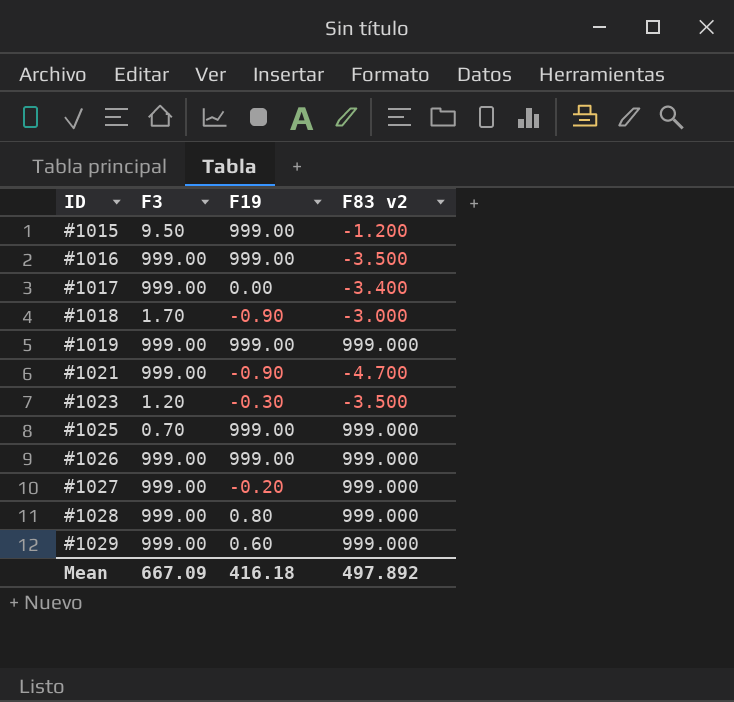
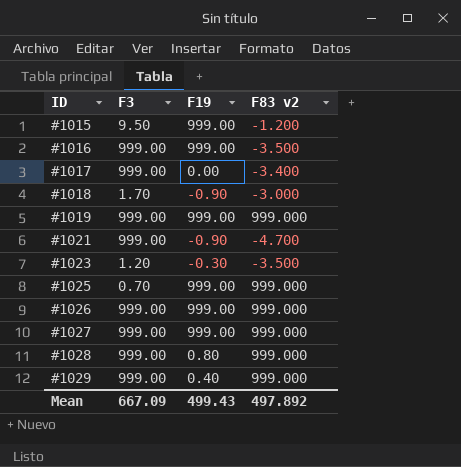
#1027 | F19: -0.20 -> 999.00
#1029 | F19: 0.60 -> 0.40
Mean | F19: 416.18 -> 499.43

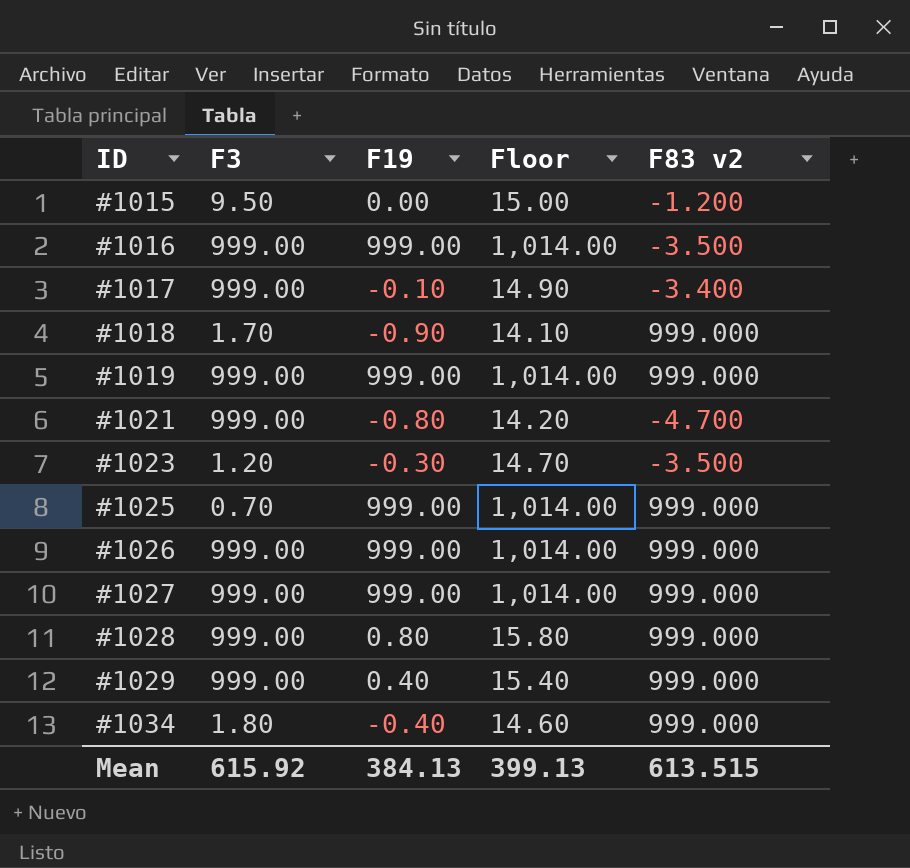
column Floor | formula: none -> [F19] + 15
#1015 | F19: 999.00 -> 0.00
#1017 | F19: 0.00 -> -0.10
#1018 | F83 v2: -3.000 -> 999.000
#1021 | F19: -0.90 -> -0.80
row #1034: none -> 1.80 | -0.40 | 14.60 | 999.000
Mean | F3: 667.09 -> 615.92
Mean | F19: 499.43 -> 384.13
Mean | F83 v2: 497.892 -> 613.515

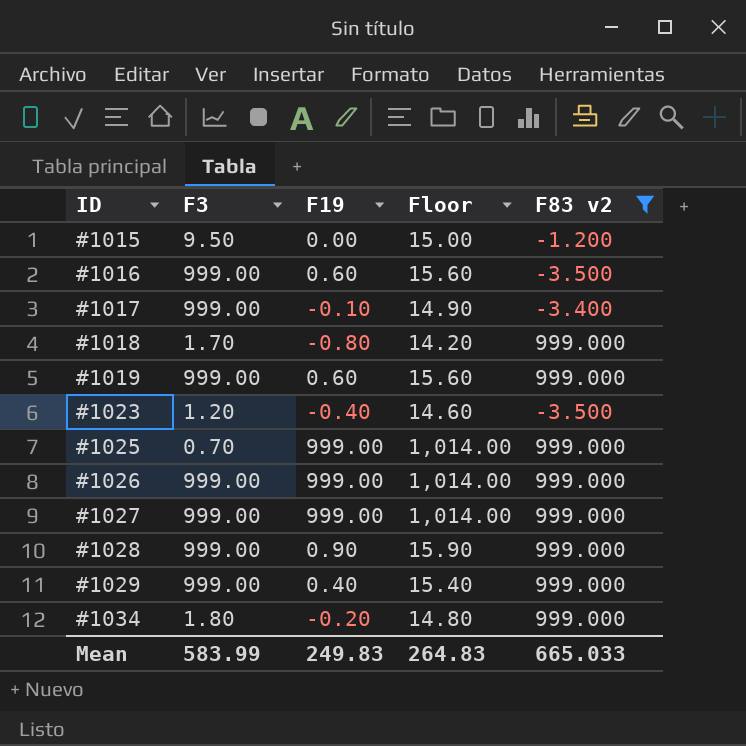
filter: none -> F83 v2 != -4.700
#1016 | F19: 999.00 -> 0.60
#1016 | Floor: 1,014.00 -> 15.60
#1018 | F19: -0.90 -> -0.80
#1018 | Floor: 14.10 -> 14.20
#1019 | F19: 999.00 -> 0.60
#1019 | Floor: 1,014.00 -> 15.60
#1023 | F19: -0.30 -> -0.40
#1023 | Floor: 14.70 -> 14.60
#1028 | F19: 0.80 -> 0.90
#1028 | Floor: 15.80 -> 15.90
#1034 | F19: -0.40 -> -0.20
#1034 | Floor: 14.60 -> 14.80
Mean | F3: 615.92 -> 583.99
Mean | F19: 384.13 -> 249.83
Mean | Floor: 399.13 -> 264.83
Mean | F83 v2: 613.515 -> 665.033

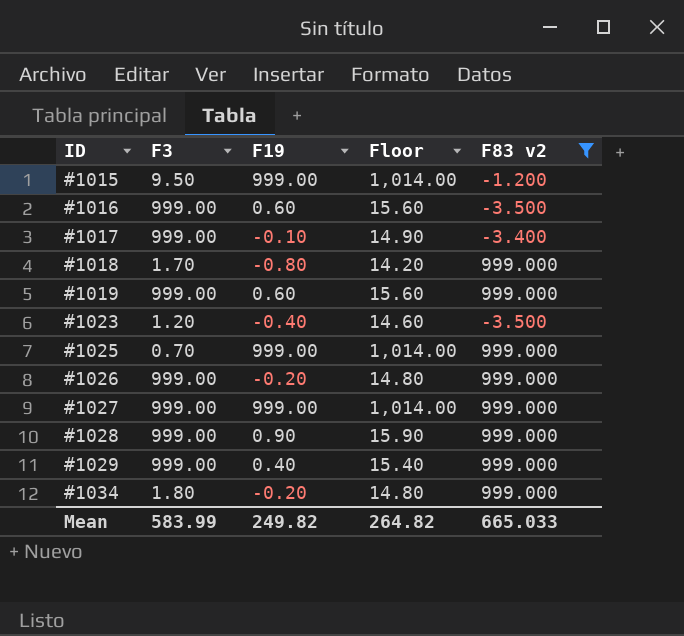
#1015 | F19: 0.00 -> 999.00
#1015 | Floor: 15.00 -> 1,014.00
#1026 | F19: 999.00 -> -0.20
#1026 | Floor: 1,014.00 -> 14.80
Mean | F19: 249.83 -> 249.82
Mean | Floor: 264.83 -> 264.82

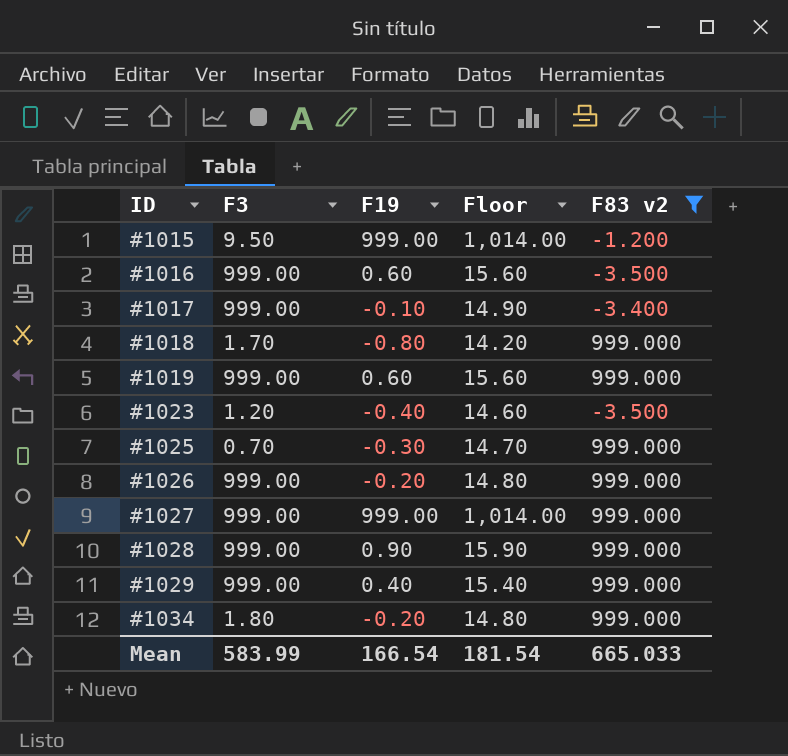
#1025 | F19: 999.00 -> -0.30
#1025 | Floor: 1,014.00 -> 14.70
Mean | F19: 249.82 -> 166.54
Mean | Floor: 264.82 -> 181.54

